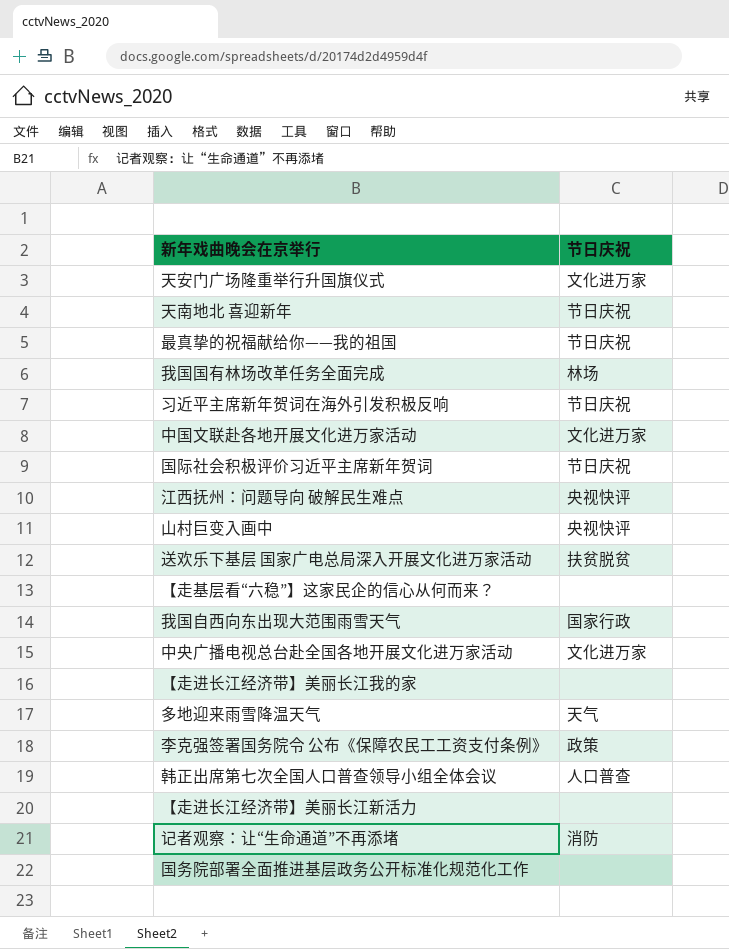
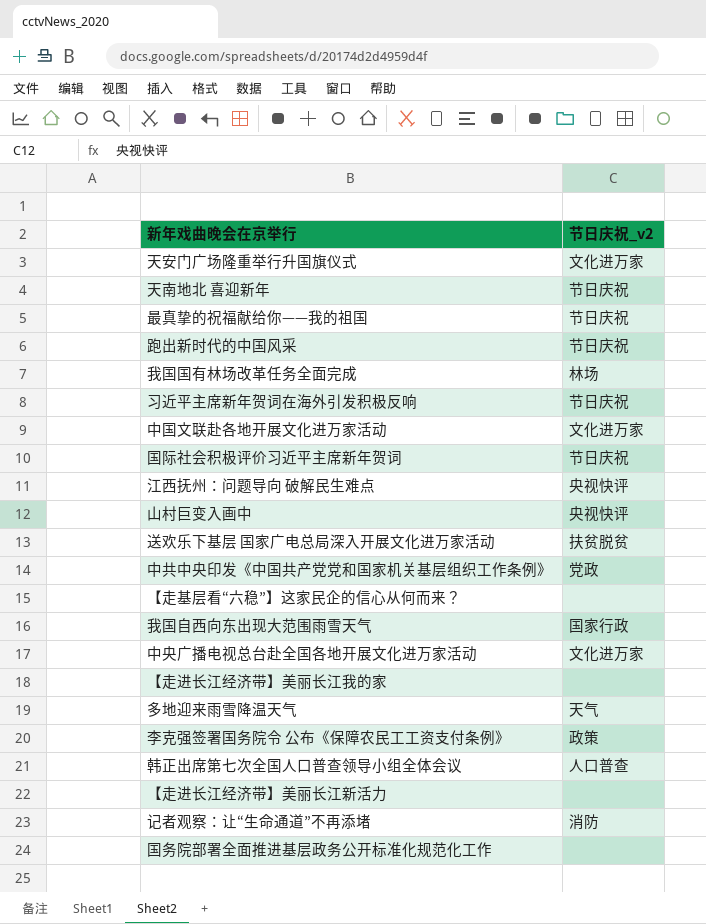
column name: 节日庆祝 -> 节日庆祝_v2
row 跑出新时代的中国风采: none -> 节日庆祝
row 中共中央印发《中国共产党党和国家机关基层组织工作条例》: none -> 党政

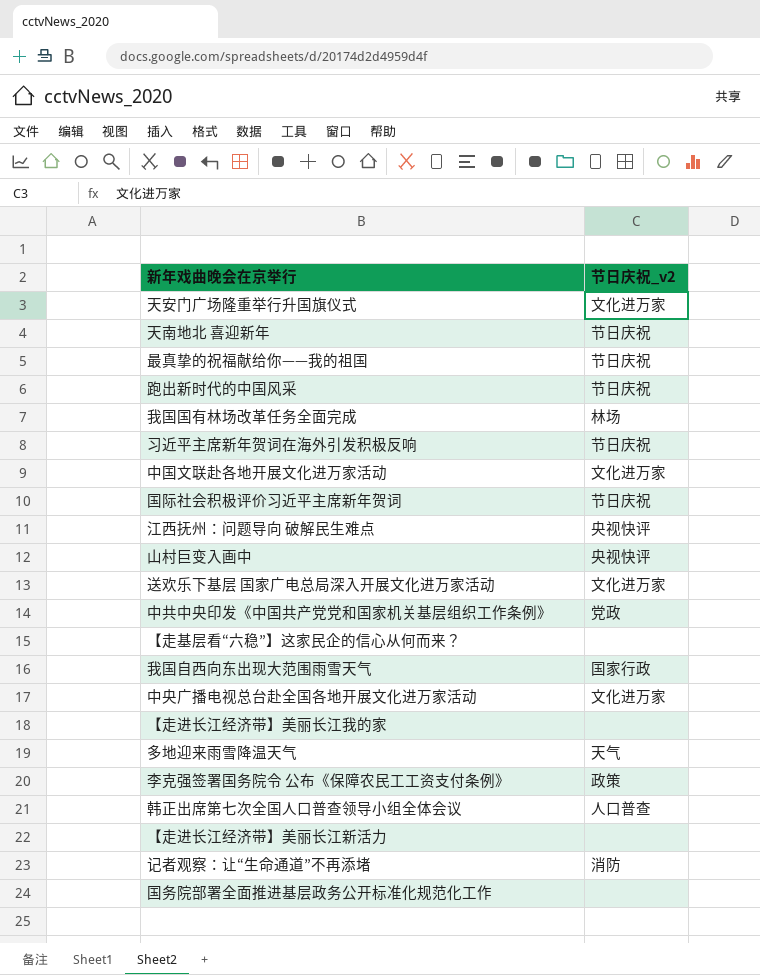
送欢乐下基层 国家广电总局深入开展文化进万家活动 | 节日庆祝_v2: 扶贫脱贫 -> 文化进万家

